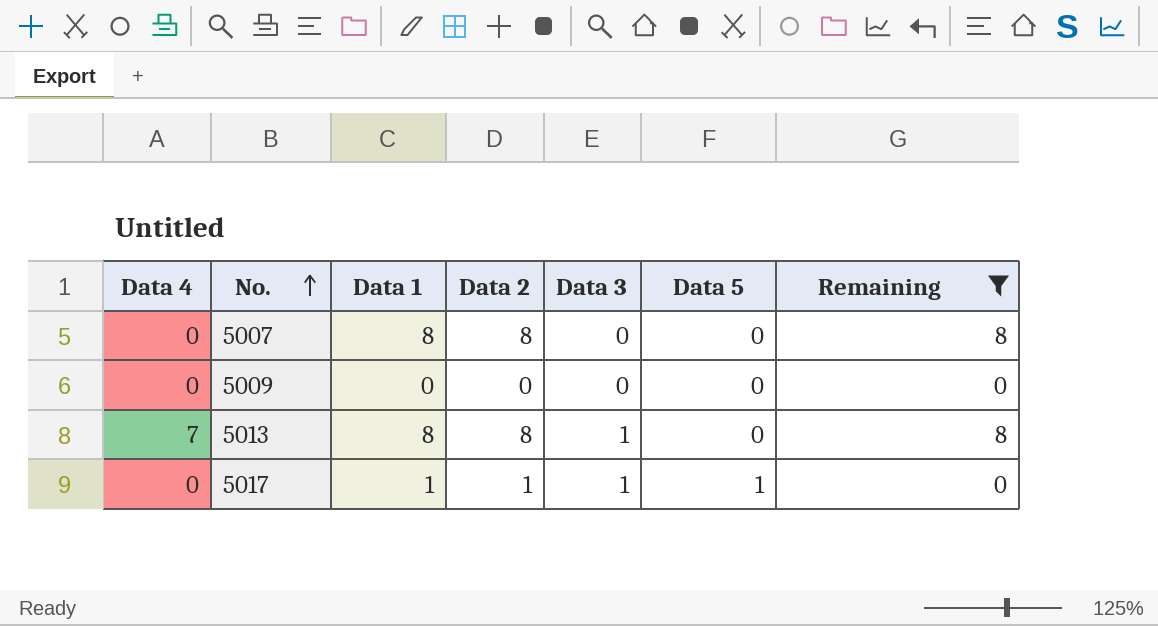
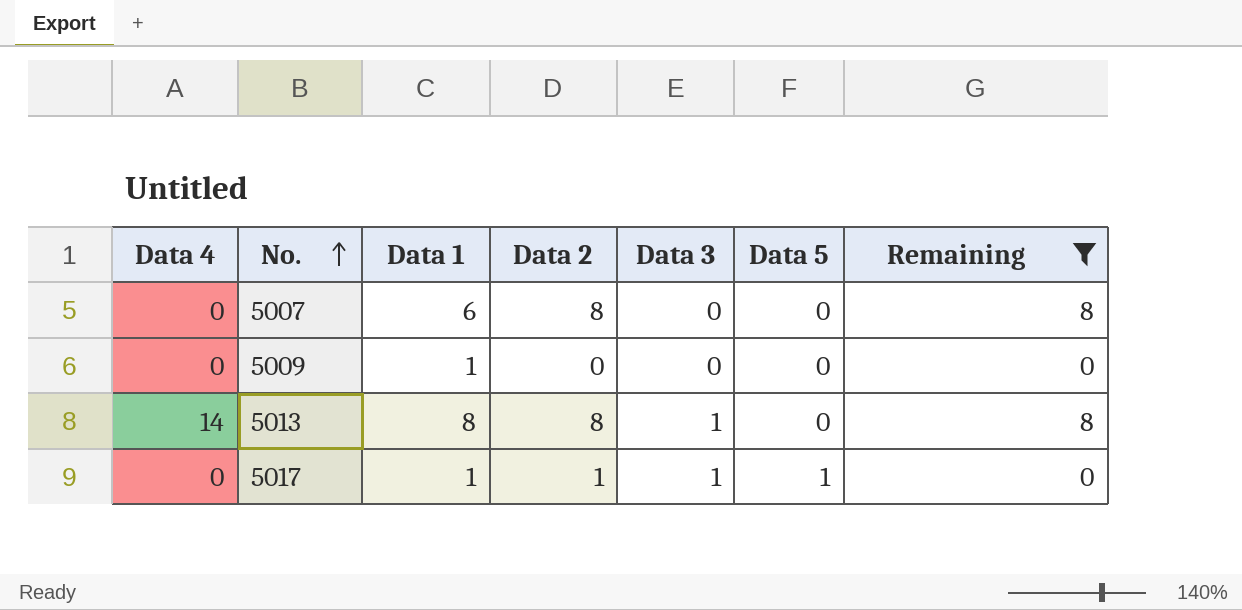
5007 | Data 1: 8 -> 6
5009 | Data 1: 0 -> 1
5013 | Data 4: 7 -> 14

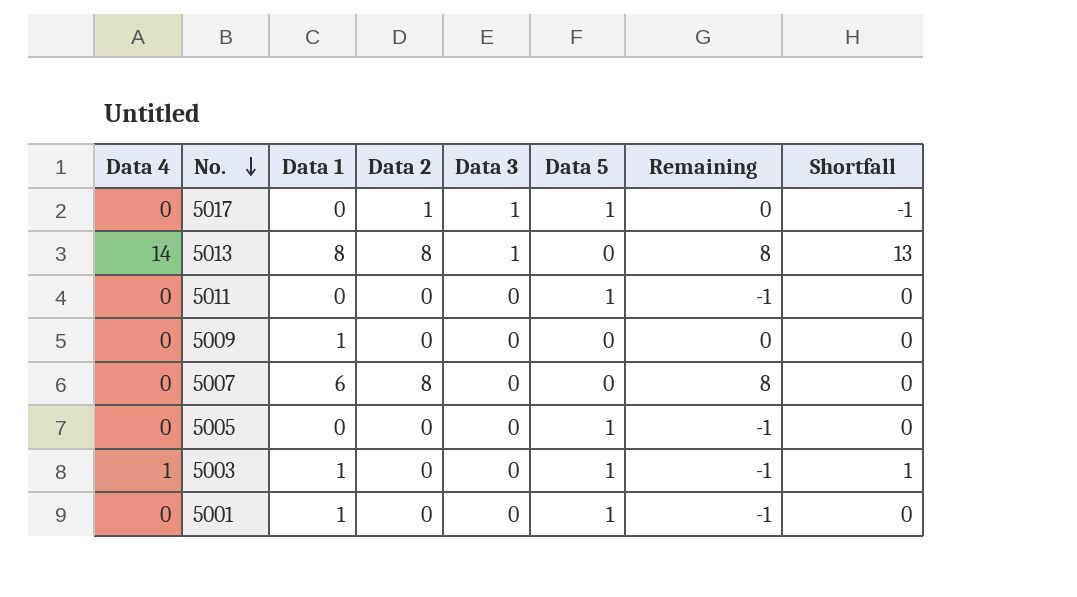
filter: Remaining != -1 -> none
row order: No. ascending -> No. descending
column Shortfall | formula: none -> [Data 4] - [Data 3]
5017 | Data 1: 1 -> 0

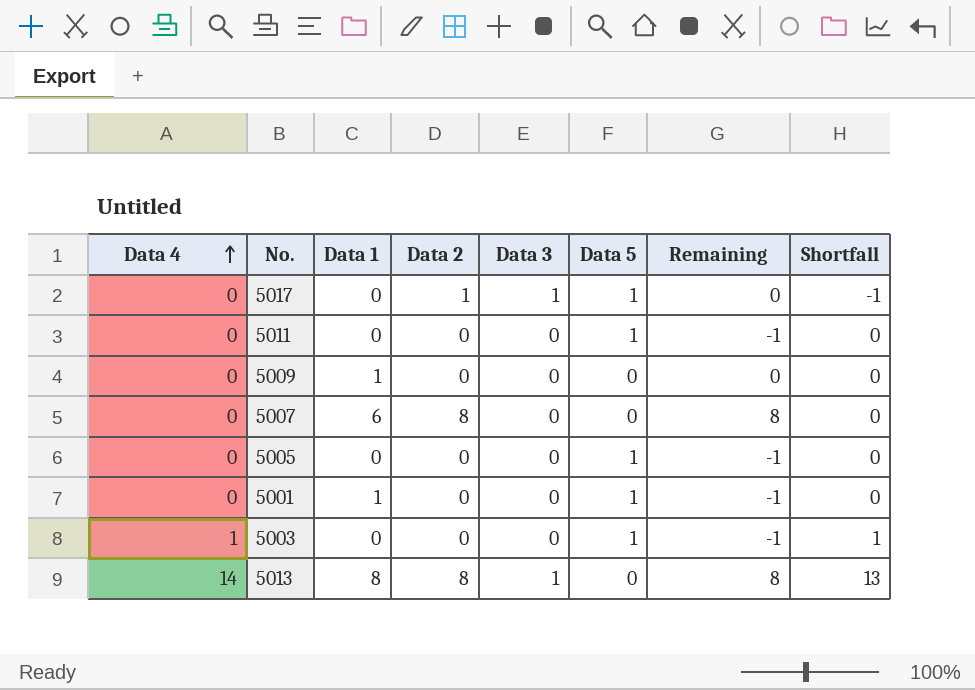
row order: No. descending -> Data 4 ascending
5003 | Data 1: 1 -> 0

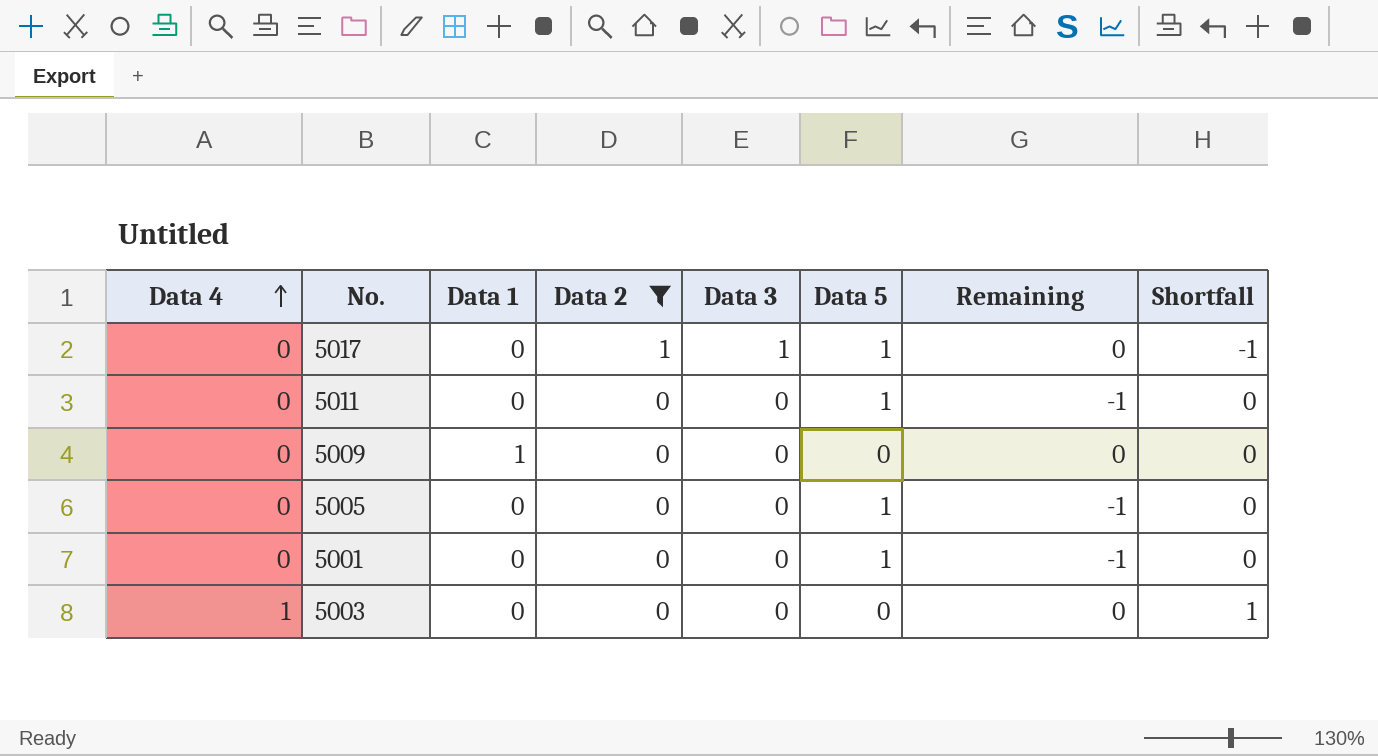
filter: none -> Data 2 != 8
5001 | Data 1: 1 -> 0
5003 | Data 5: 1 -> 0
5003 | Remaining: -1 -> 0

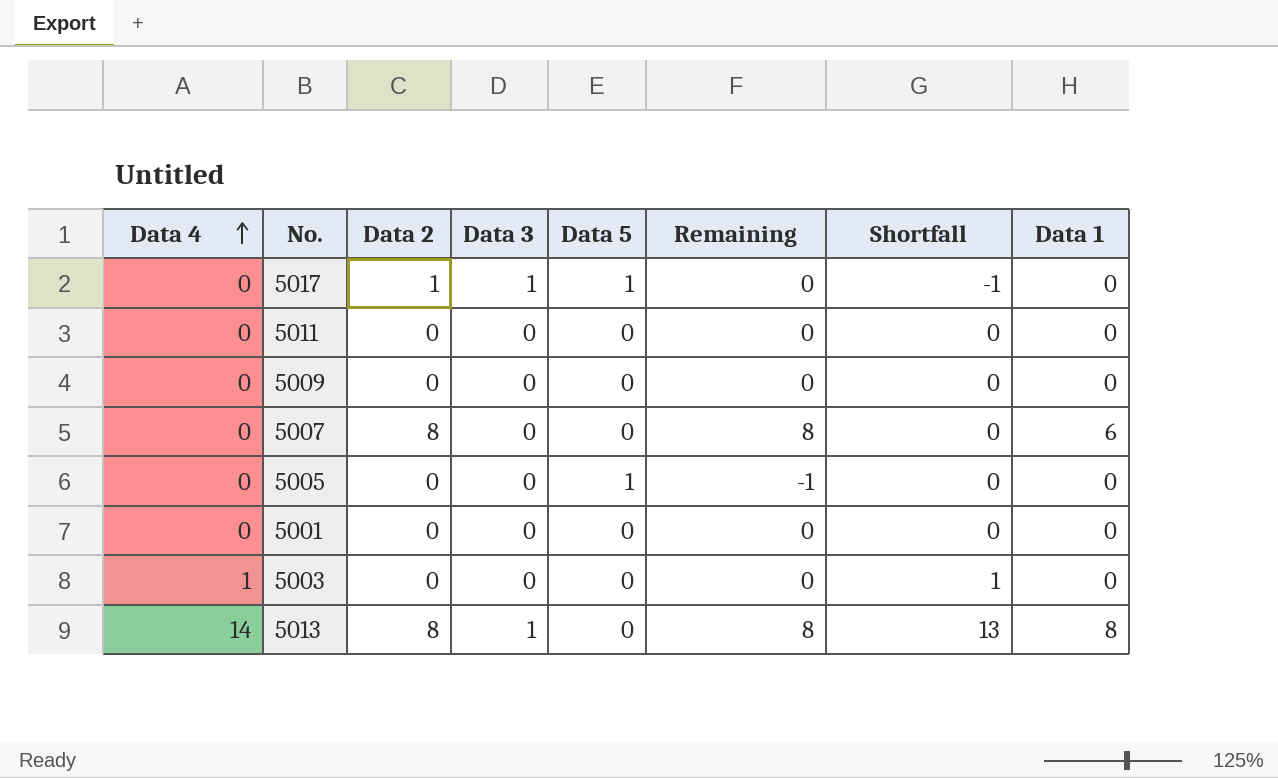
filter: Data 2 != 8 -> none
column Data 1 | position: 3 -> 8
5011 | Data 5: 1 -> 0
5011 | Remaining: -1 -> 0
5009 | Data 1: 1 -> 0
5001 | Data 5: 1 -> 0
5001 | Remaining: -1 -> 0

